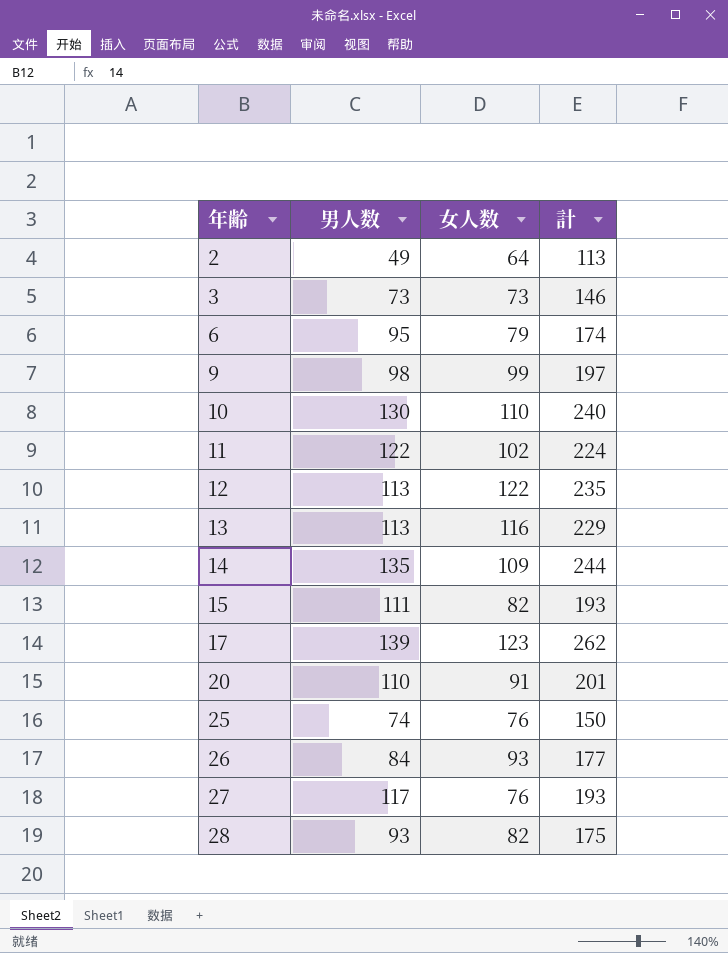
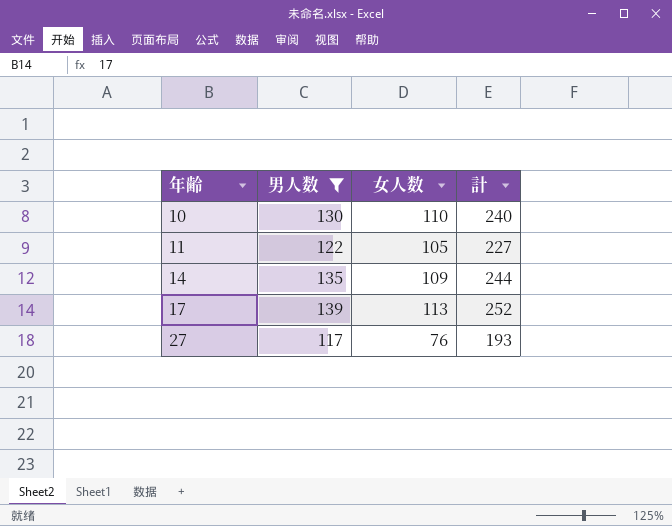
filter: none -> 男人数 >= 117
11 | 女人数: 102 -> 105
11 | 計: 224 -> 227
17 | 女人数: 123 -> 113
17 | 計: 262 -> 252

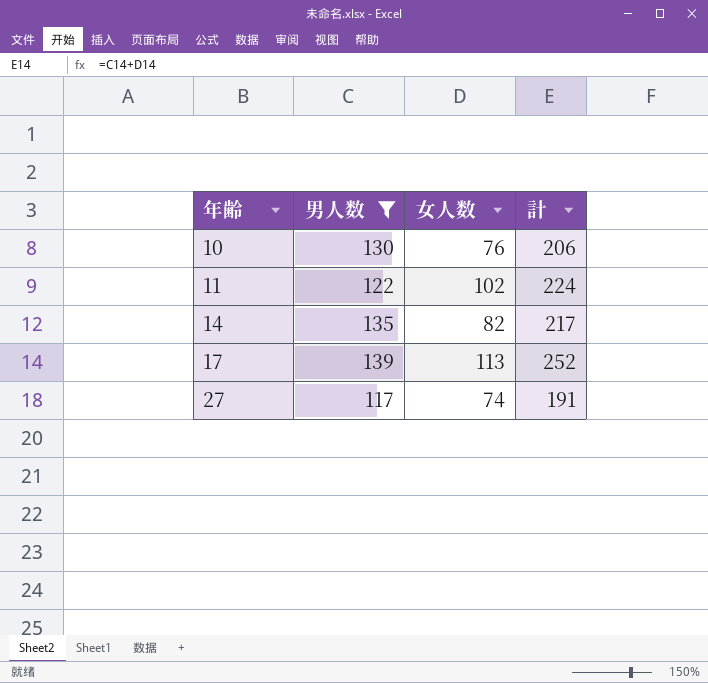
10 | 女人数: 110 -> 76
10 | 計: 240 -> 206
11 | 女人数: 105 -> 102
11 | 計: 227 -> 224
14 | 女人数: 109 -> 82
14 | 計: 244 -> 217
27 | 女人数: 76 -> 74
27 | 計: 193 -> 191

